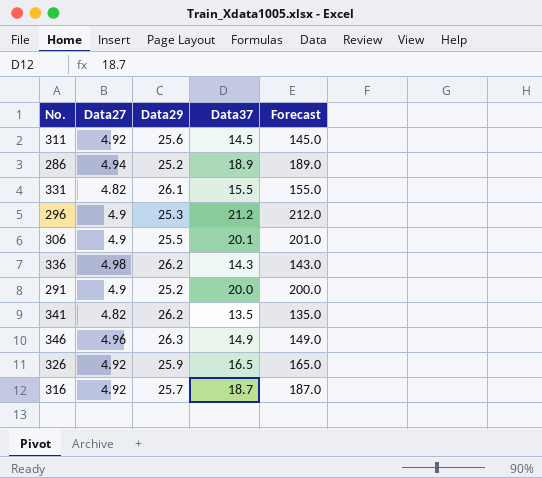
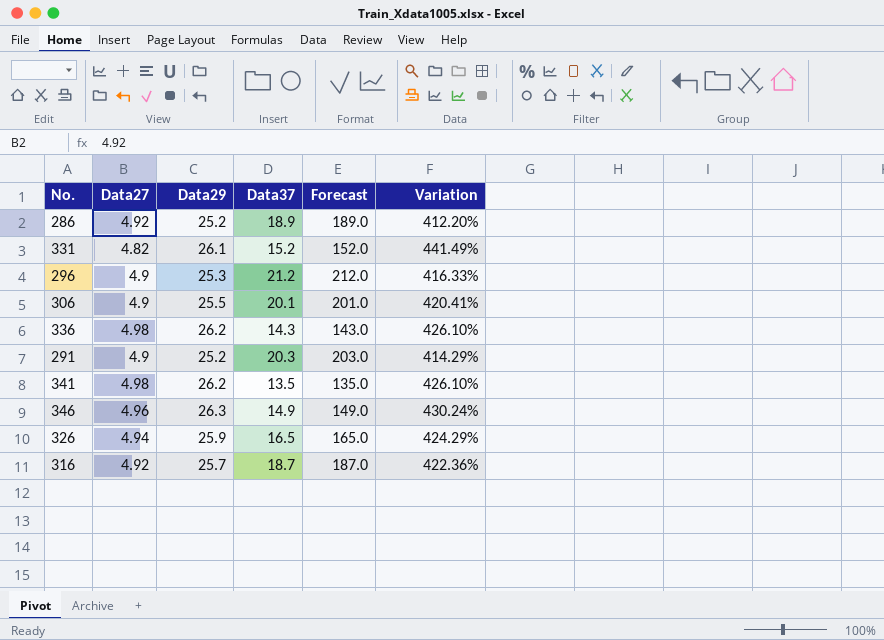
column Variation | formula: none -> ([Data29] - [Data27]) / [Data27]
row 311: 4.92 | 25.6 | 14.5 | 145.0 -> none
286 | Data27: 4.94 -> 4.92
331 | Data37: 15.5 -> 15.2
331 | Forecast: 155.0 -> 152.0
291 | Data37: 20.0 -> 20.3
291 | Forecast: 200.0 -> 203.0
341 | Data27: 4.82 -> 4.98
326 | Data27: 4.92 -> 4.94

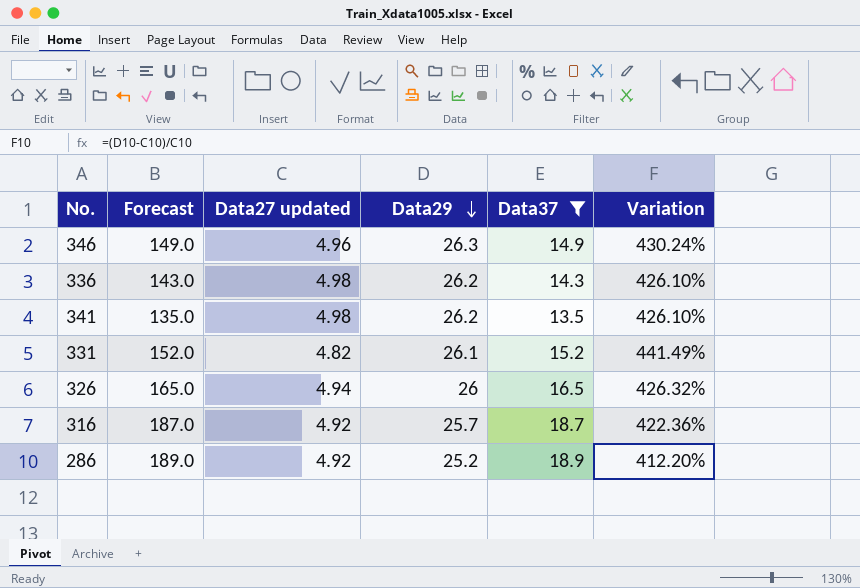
filter: none -> Data37 <= 18.9
row order: none -> Data29 descending
column Forecast | position: 5 -> 2
column name: Data27 -> Data27 updated
326 | Data29: 25.9 -> 26
326 | Variation: 424.29% -> 426.32%

